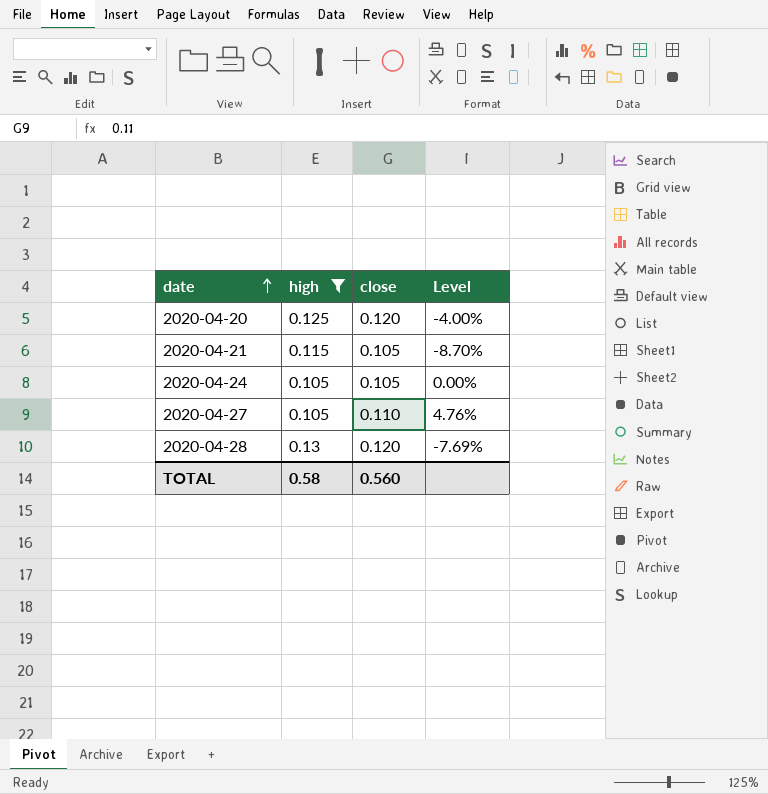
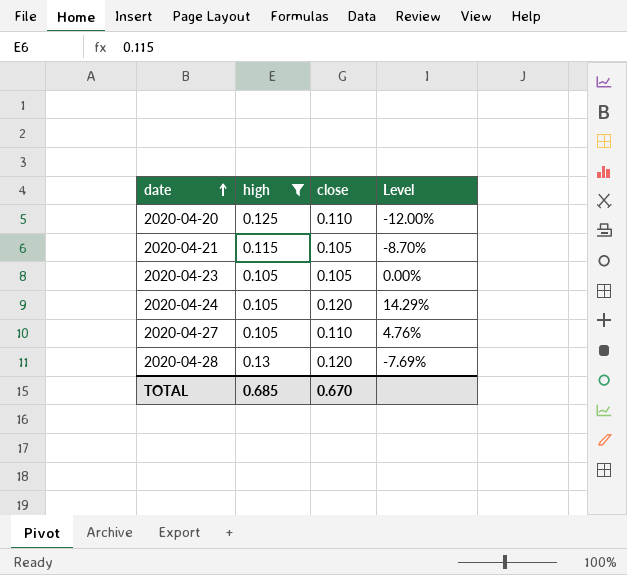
2020-04-20 | close: 0.120 -> 0.110
2020-04-20 | Level: -4.00% -> -12.00%
row 2020-04-23: none -> 0.105 | 0.105 | 0.00%
2020-04-24 | close: 0.105 -> 0.120
2020-04-24 | Level: 0.00% -> 14.29%
TOTAL | high: 0.58 -> 0.685
TOTAL | close: 0.560 -> 0.670

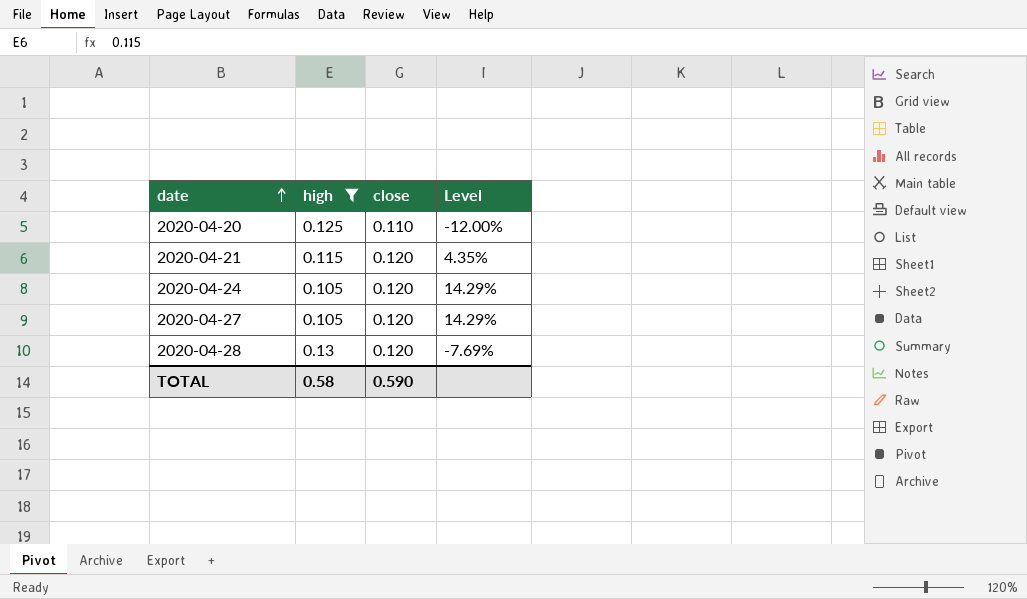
row 2020-04-23: 0.105 | 0.105 | 0.00% -> none
2020-04-21 | close: 0.105 -> 0.120
2020-04-21 | Level: -8.70% -> 4.35%
2020-04-27 | close: 0.110 -> 0.120
2020-04-27 | Level: 4.76% -> 14.29%
TOTAL | high: 0.685 -> 0.58
TOTAL | close: 0.670 -> 0.590

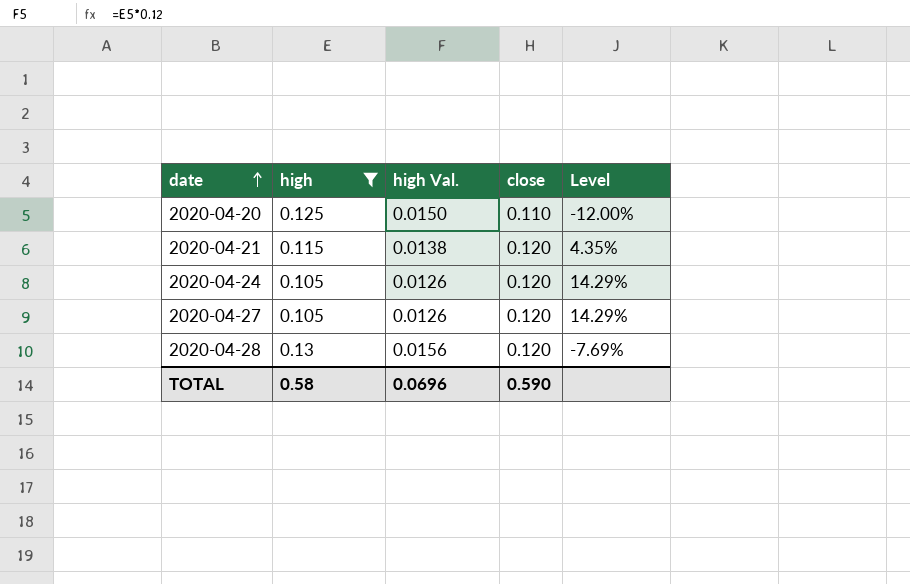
column high Val. | formula: none -> [high] * 0.12

